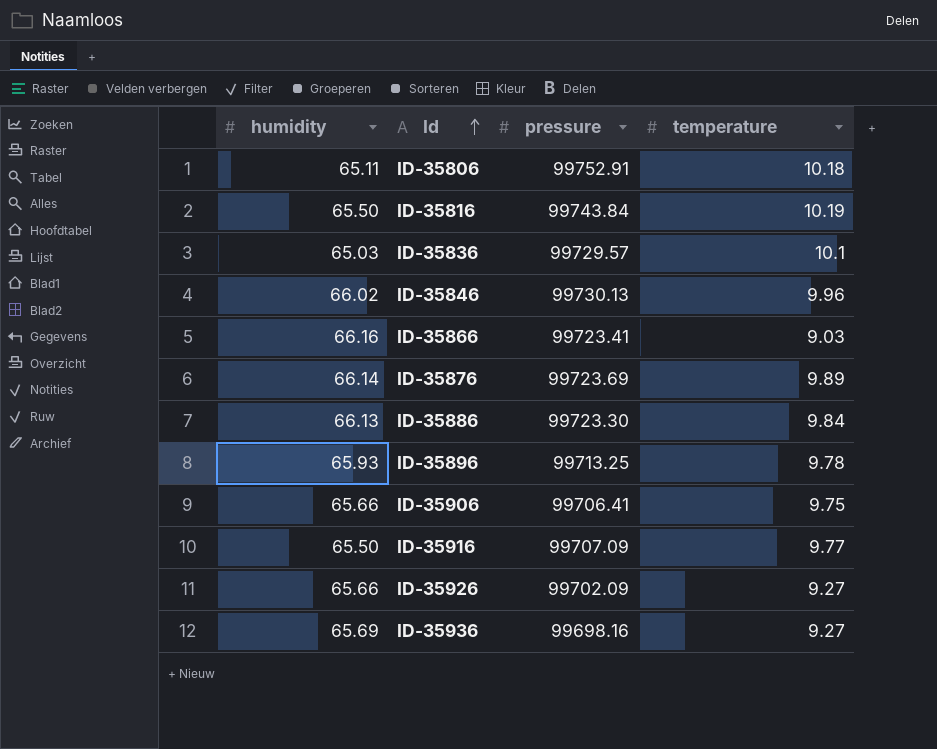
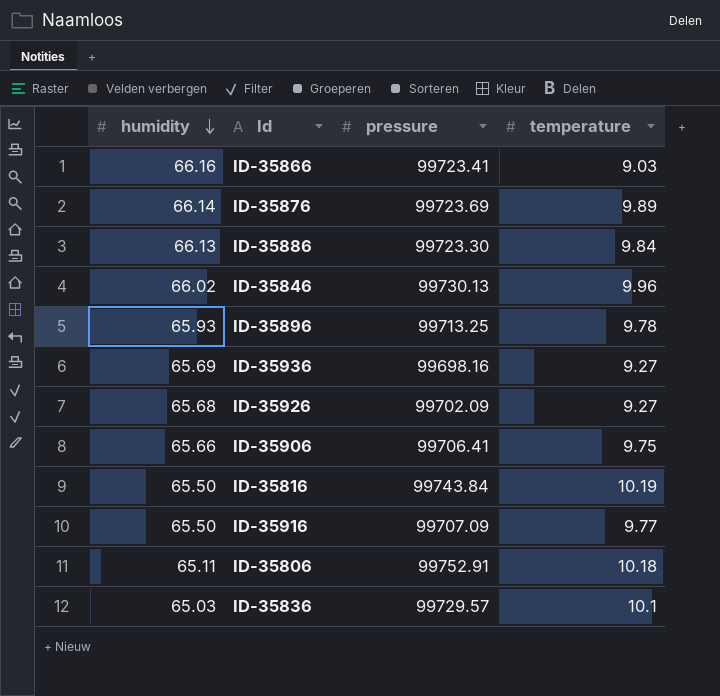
row order: Id ascending -> humidity descending
ID-35926 | humidity: 65.66 -> 65.68

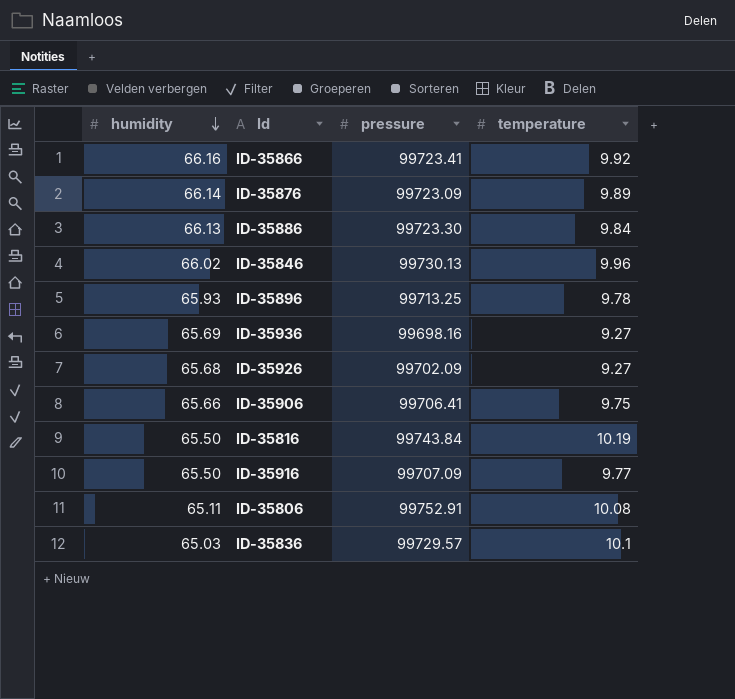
ID-35866 | temperature: 9.03 -> 9.92
ID-35876 | pressure: 99723.69 -> 99723.09
ID-35806 | temperature: 10.18 -> 10.08

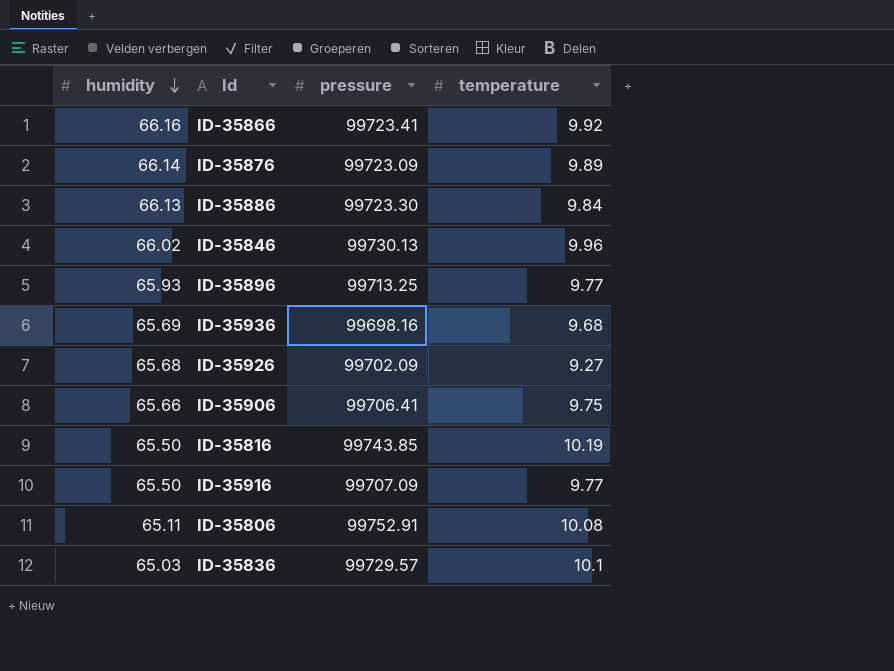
ID-35896 | temperature: 9.78 -> 9.77
ID-35936 | temperature: 9.27 -> 9.68
ID-35816 | pressure: 99743.84 -> 99743.85

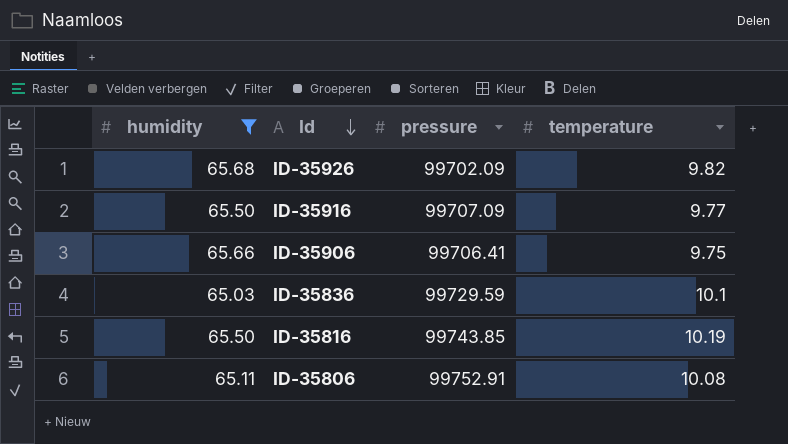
filter: none -> humidity <= 65.68
row order: humidity descending -> Id descending
ID-35926 | temperature: 9.27 -> 9.82
ID-35836 | pressure: 99729.57 -> 99729.59

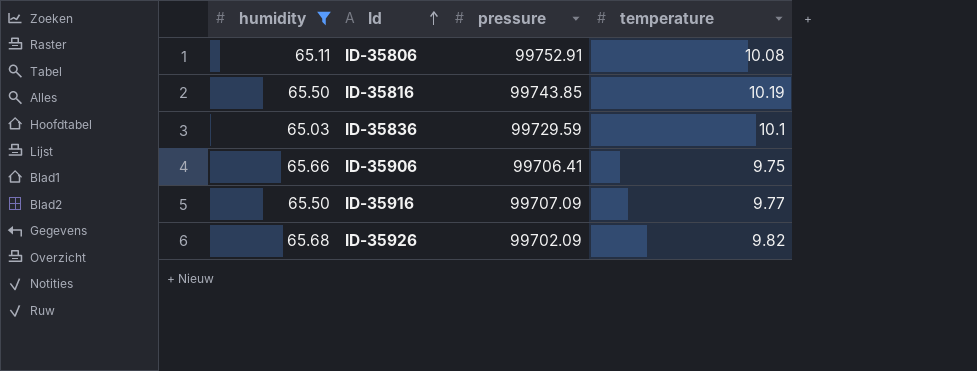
row order: Id descending -> Id ascending

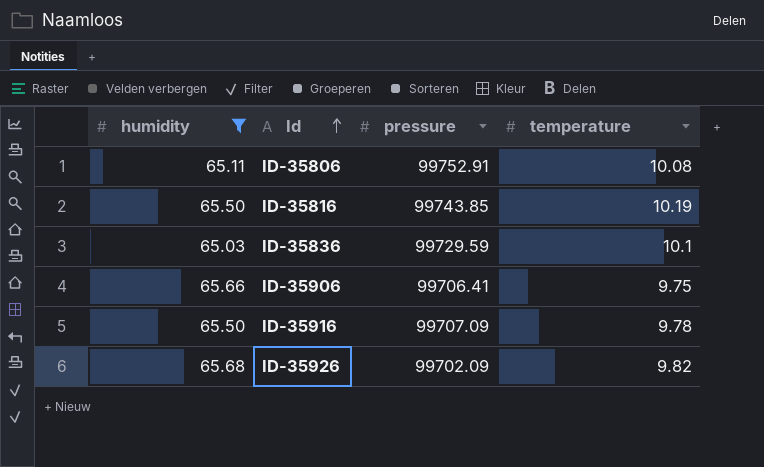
ID-35916 | temperature: 9.77 -> 9.78

